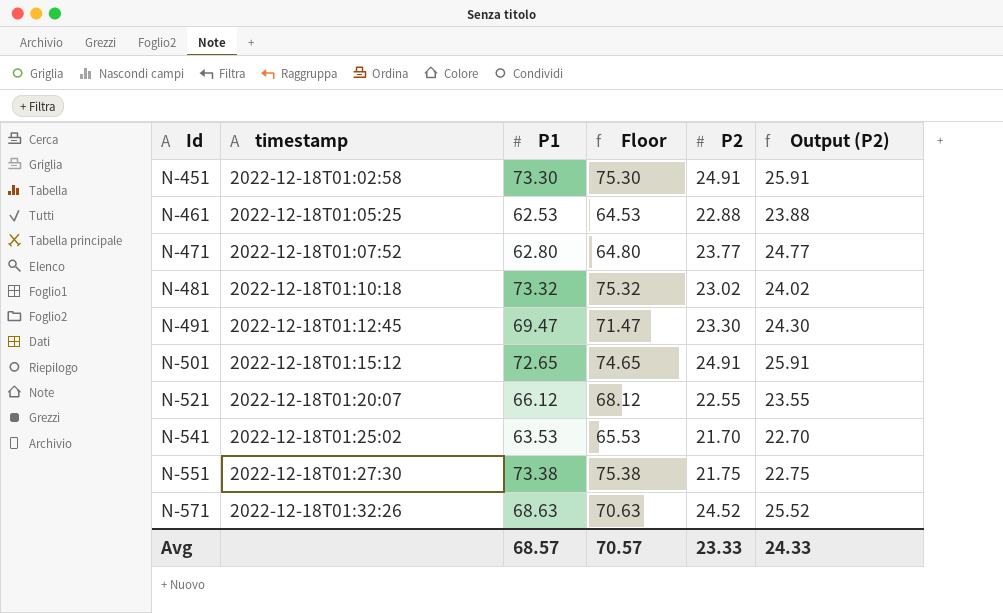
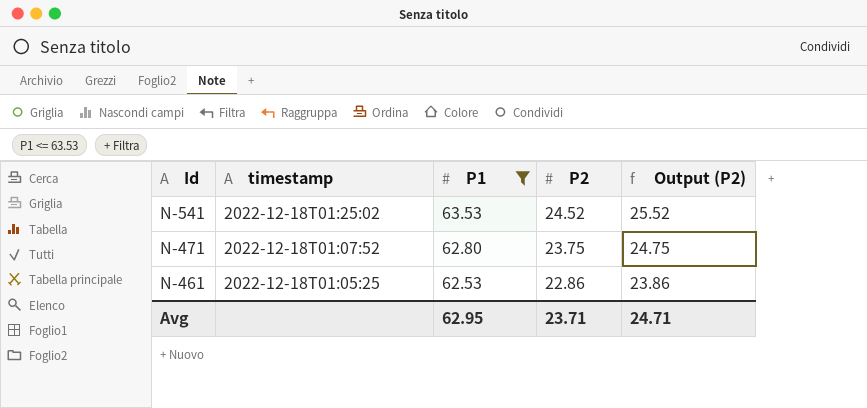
filter: none -> P1 <= 63.53
row order: Id ascending -> Id descending
column Floor | formula: [P1] + 2 -> none
N-541 | P2: 21.70 -> 24.52
N-541 | Output (P2): 22.70 -> 25.52
N-471 | P2: 23.77 -> 23.75
N-471 | Output (P2): 24.77 -> 24.75
N-461 | P2: 22.88 -> 22.86
N-461 | Output (P2): 23.88 -> 23.86
Avg | P1: 68.57 -> 62.95
Avg | P2: 23.33 -> 23.71
Avg | Output (P2): 24.33 -> 24.71

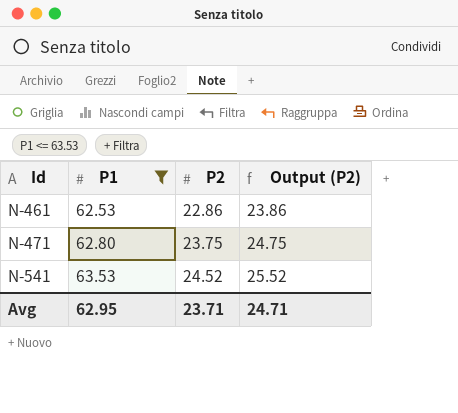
row order: Id descending -> Id ascending
column timestamp | position: 2 -> none

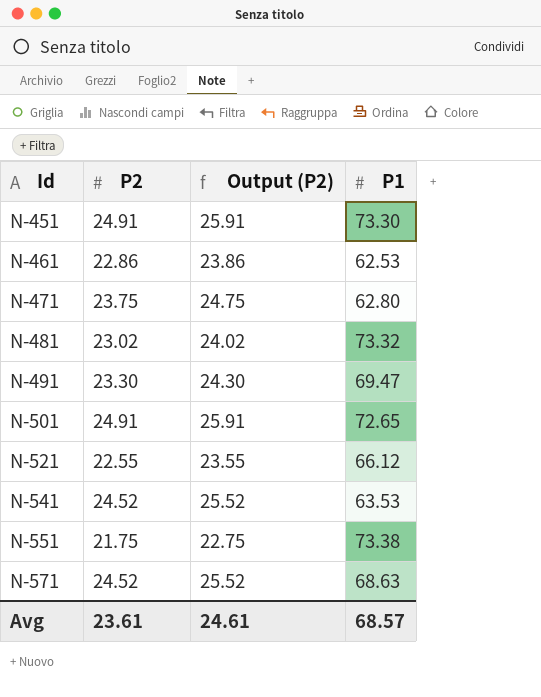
filter: P1 <= 63.53 -> none
column P1 | position: 2 -> 4
Avg | P2: 23.71 -> 23.61
Avg | Output (P2): 24.71 -> 24.61
Avg | P1: 62.95 -> 68.57

